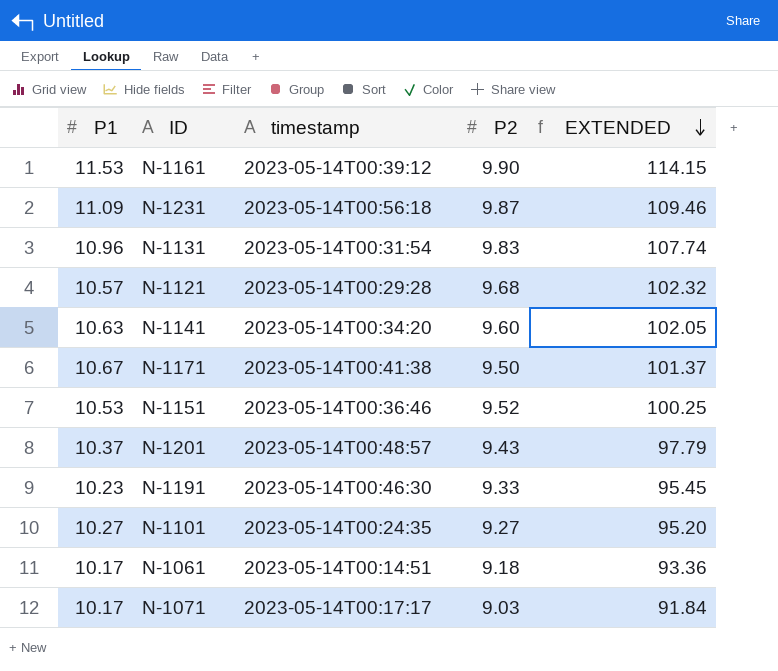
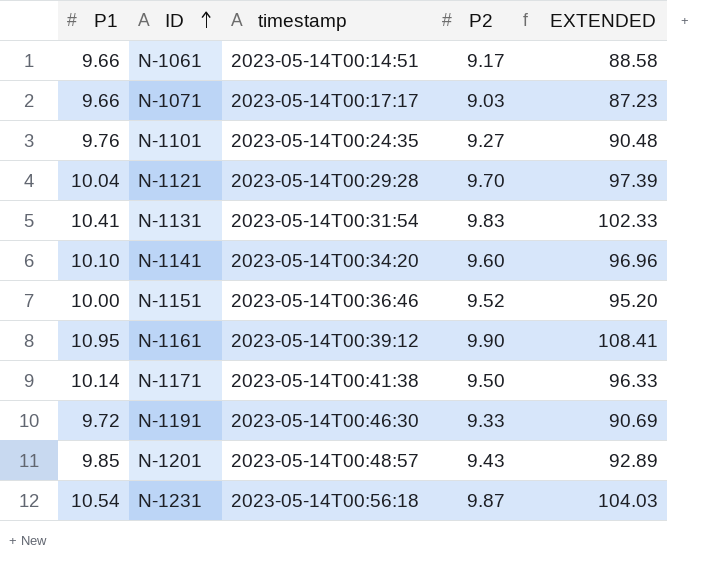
row order: EXTENDED descending -> ID ascending
N-1061 | P1: 10.17 -> 9.66
N-1061 | P2: 9.18 -> 9.17
N-1061 | EXTENDED: 93.36 -> 88.58
N-1071 | P1: 10.17 -> 9.66
N-1071 | EXTENDED: 91.84 -> 87.23
N-1101 | P1: 10.27 -> 9.76
N-1101 | EXTENDED: 95.20 -> 90.48
N-1121 | P1: 10.57 -> 10.04
N-1121 | P2: 9.68 -> 9.70
N-1121 | EXTENDED: 102.32 -> 97.39
N-1131 | P1: 10.96 -> 10.41
N-1131 | EXTENDED: 107.74 -> 102.33
N-1141 | P1: 10.63 -> 10.10
N-1141 | EXTENDED: 102.05 -> 96.96
N-1151 | P1: 10.53 -> 10.00
N-1151 | EXTENDED: 100.25 -> 95.20
N-1161 | P1: 11.53 -> 10.95
N-1161 | EXTENDED: 114.15 -> 108.41
N-1171 | P1: 10.67 -> 10.14
N-1171 | EXTENDED: 101.37 -> 96.33
N-1191 | P1: 10.23 -> 9.72
N-1191 | EXTENDED: 95.45 -> 90.69
N-1201 | P1: 10.37 -> 9.85
N-1201 | EXTENDED: 97.79 -> 92.89
N-1231 | P1: 11.09 -> 10.54
N-1231 | EXTENDED: 109.46 -> 104.03

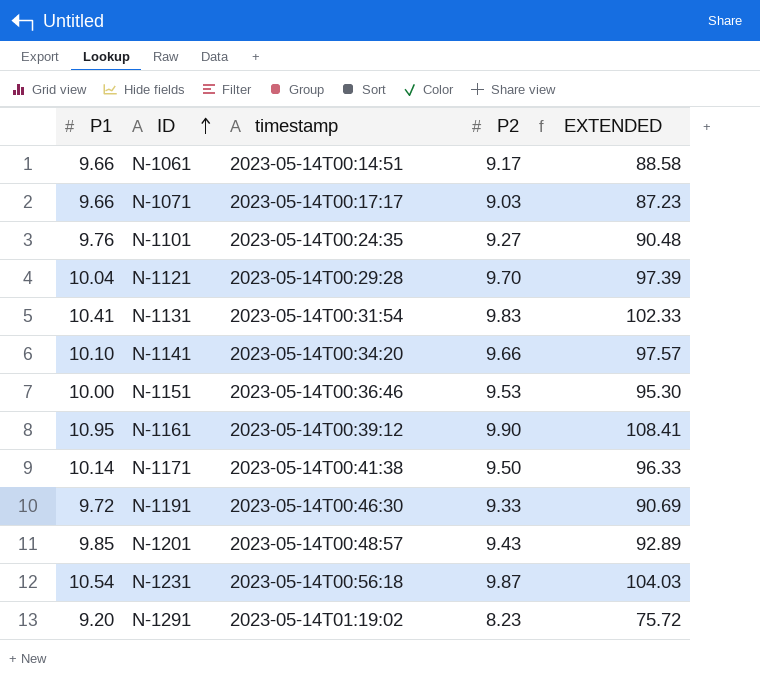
N-1141 | P2: 9.60 -> 9.66
N-1141 | EXTENDED: 96.96 -> 97.57
N-1151 | P2: 9.52 -> 9.53
N-1151 | EXTENDED: 95.20 -> 95.30
row N-1291: none -> 9.20 | 2023-05-14T01:19:02 | 8.23 | 75.72

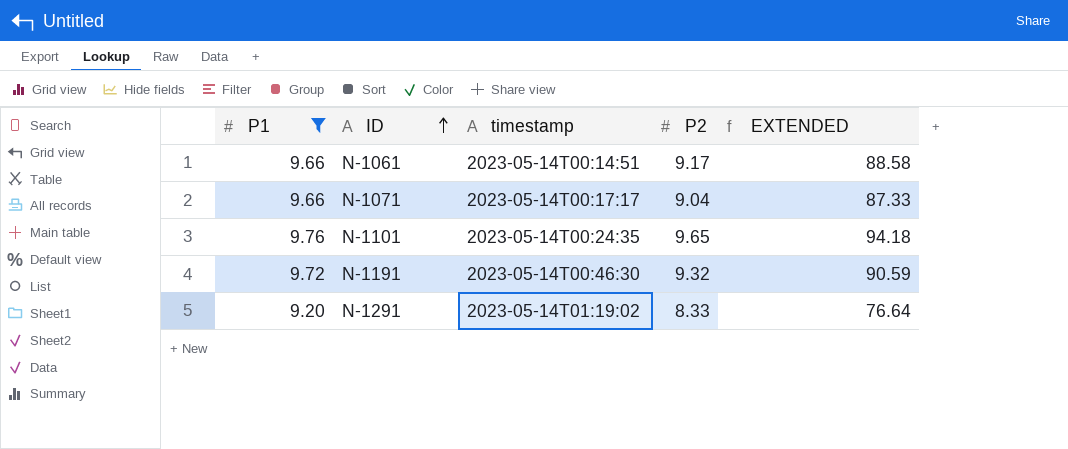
filter: none -> P1 <= 9.76
N-1071 | P2: 9.03 -> 9.04
N-1071 | EXTENDED: 87.23 -> 87.33
N-1101 | P2: 9.27 -> 9.65
N-1101 | EXTENDED: 90.48 -> 94.18
N-1191 | P2: 9.33 -> 9.32
N-1191 | EXTENDED: 90.69 -> 90.59
N-1291 | P2: 8.23 -> 8.33
N-1291 | EXTENDED: 75.72 -> 76.64

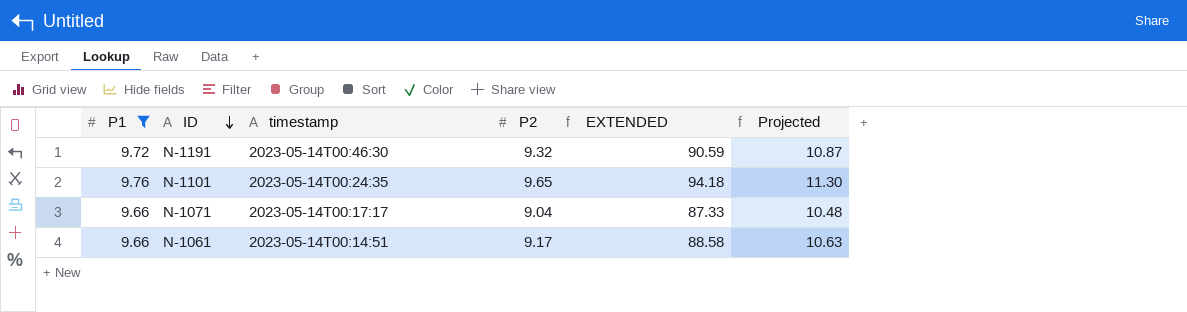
row order: ID ascending -> ID descending
column Projected | formula: none -> [EXTENDED] * 0.12
row N-1291: 9.20 | 2023-05-14T01:19:02 | 8.33 | 76.64 -> none

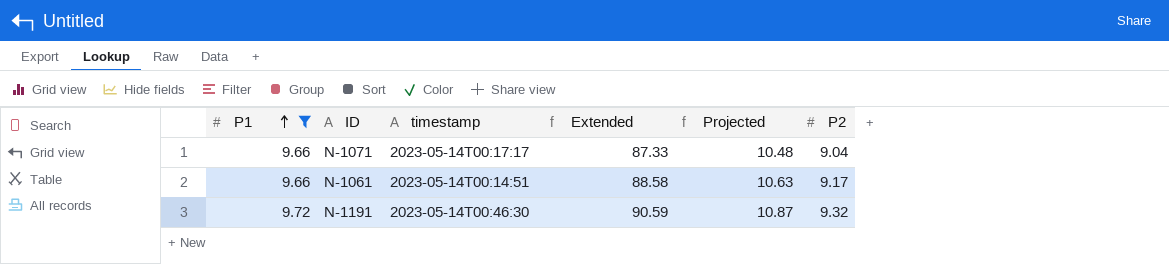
row order: ID descending -> P1 ascending
column name: EXTENDED -> Extended
column P2 | position: 4 -> 6
row N-1101: 9.76 | 2023-05-14T00:24:35 | 9.65 | 94.18 | 11.30 -> none

